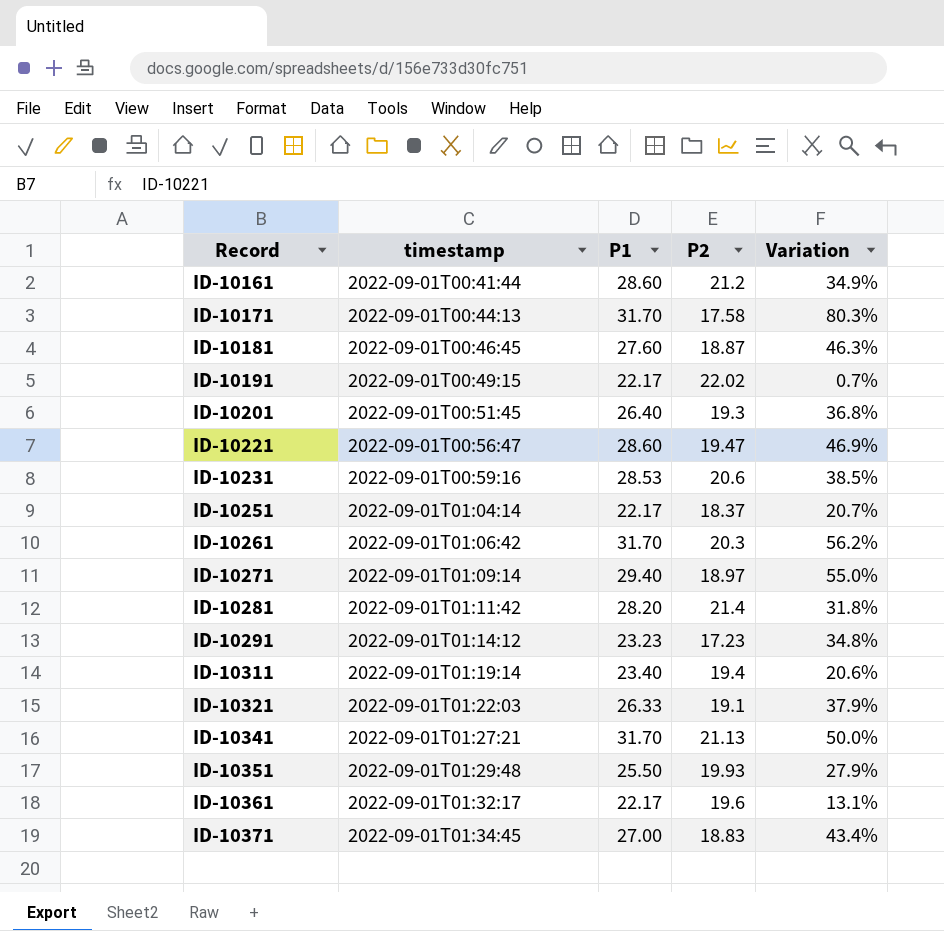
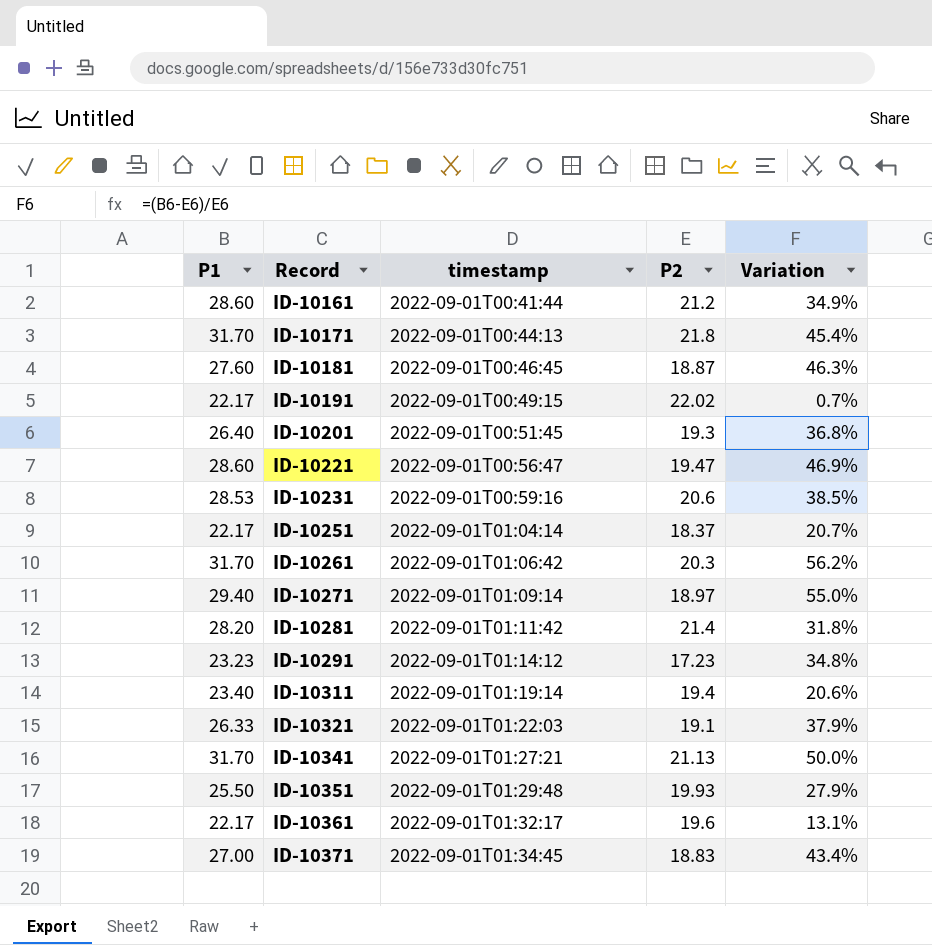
column P1 | position: 3 -> 1
ID-10171 | P2: 17.58 -> 21.8
ID-10171 | Variation: 80.3% -> 45.4%

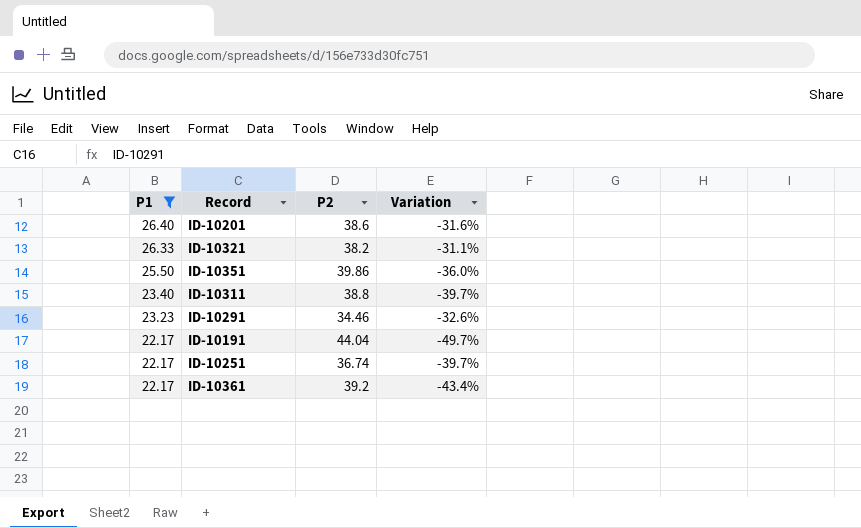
filter: none -> P1 <= 26.40
row order: Record ascending -> P1 descending
column timestamp | position: 3 -> none
ID-10201 | P2: 19.3 -> 38.6
ID-10201 | Variation: 36.8% -> -31.6%
ID-10321 | P2: 19.1 -> 38.2
ID-10321 | Variation: 37.9% -> -31.1%
ID-10351 | P2: 19.93 -> 39.86
ID-10351 | Variation: 27.9% -> -36.0%
ID-10311 | P2: 19.4 -> 38.8
ID-10311 | Variation: 20.6% -> -39.7%
ID-10291 | P2: 17.23 -> 34.46
ID-10291 | Variation: 34.8% -> -32.6%
ID-10191 | P2: 22.02 -> 44.04
ID-10191 | Variation: 0.7% -> -49.7%
ID-10251 | P2: 18.37 -> 36.74
ID-10251 | Variation: 20.7% -> -39.7%
ID-10361 | P2: 19.6 -> 39.2
ID-10361 | Variation: 13.1% -> -43.4%

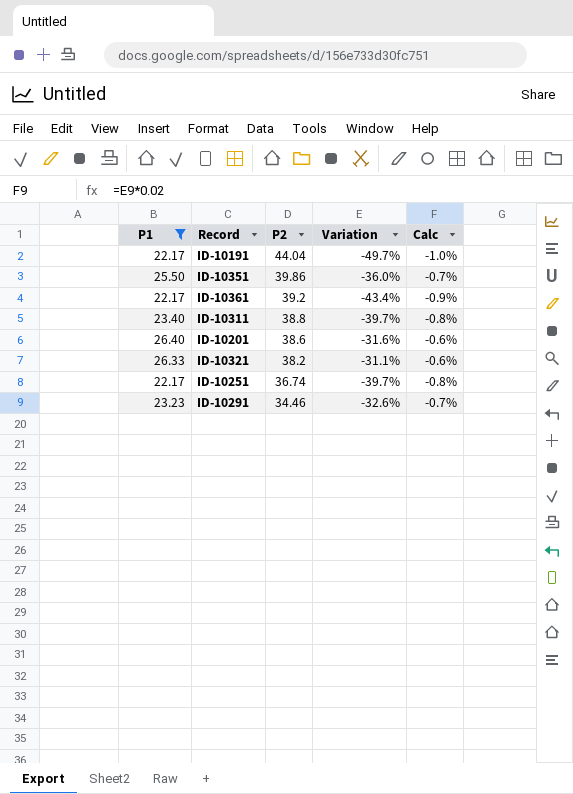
row order: P1 descending -> P2 descending
column Calc | formula: none -> [Variation] * 0.02

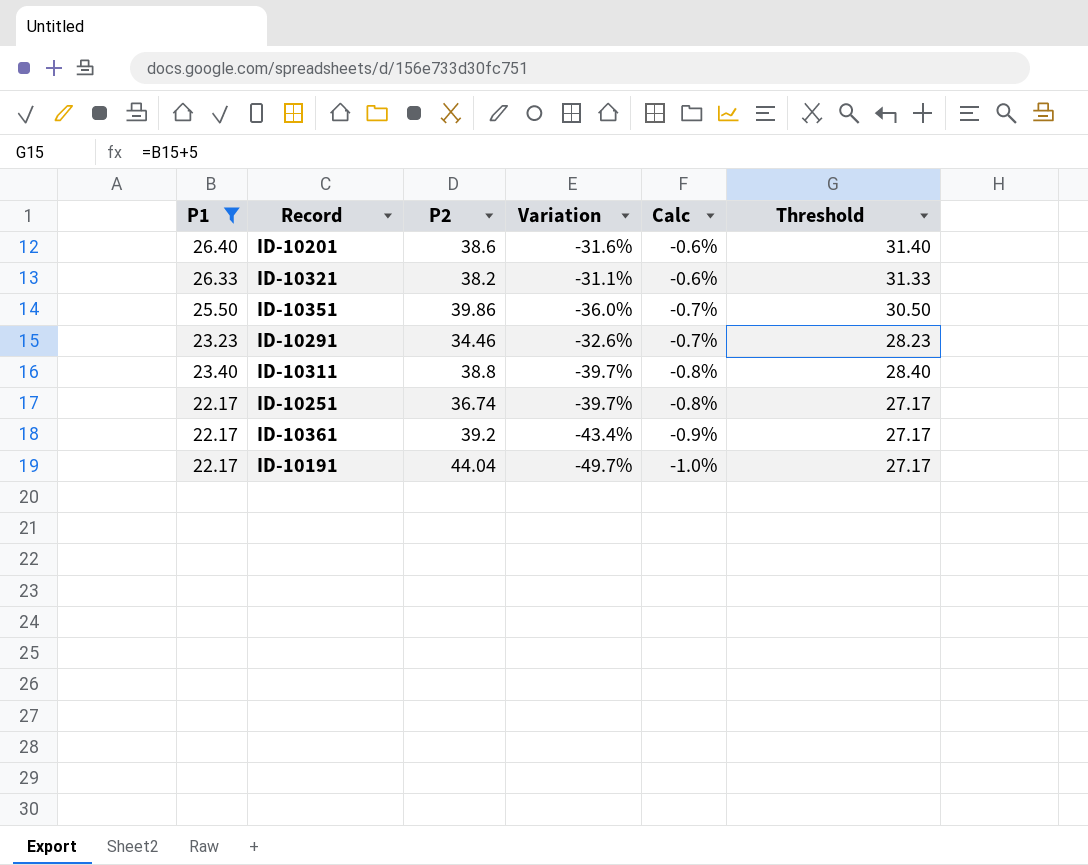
row order: P2 descending -> Calc descending
column Threshold | formula: none -> [P1] + 5

